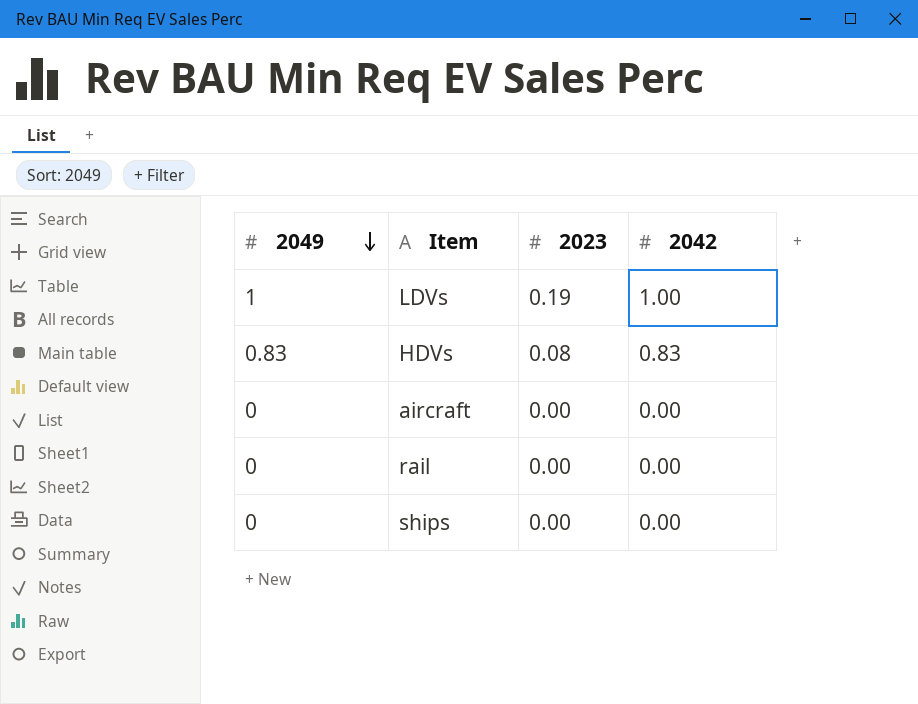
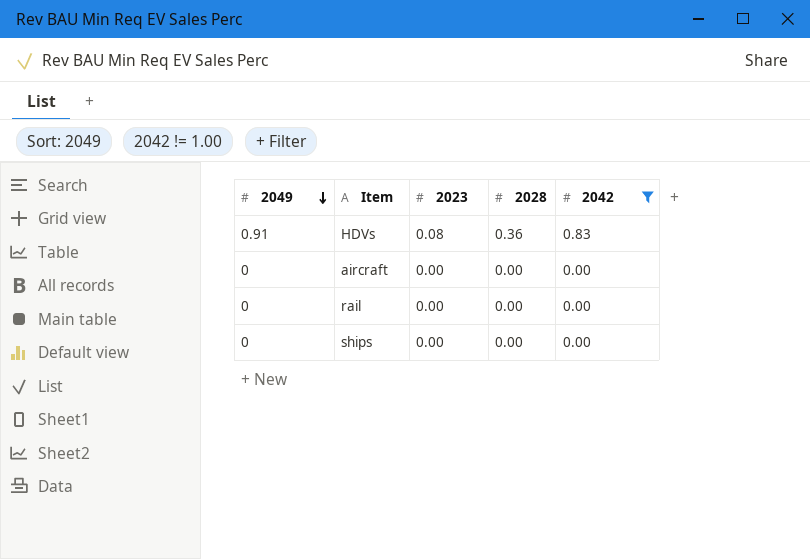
filter: none -> 2042 != 1.00
column 2028 | position: none -> 4
HDVs | 2049: 0.83 -> 0.91

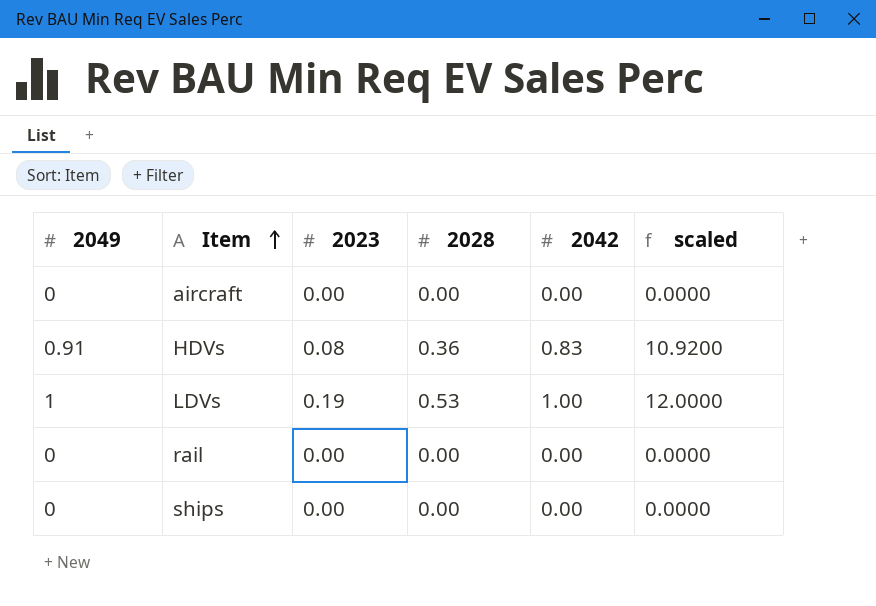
filter: 2042 != 1.00 -> none
row order: 2049 descending -> Item ascending
column scaled | formula: none -> [2049] * 12

